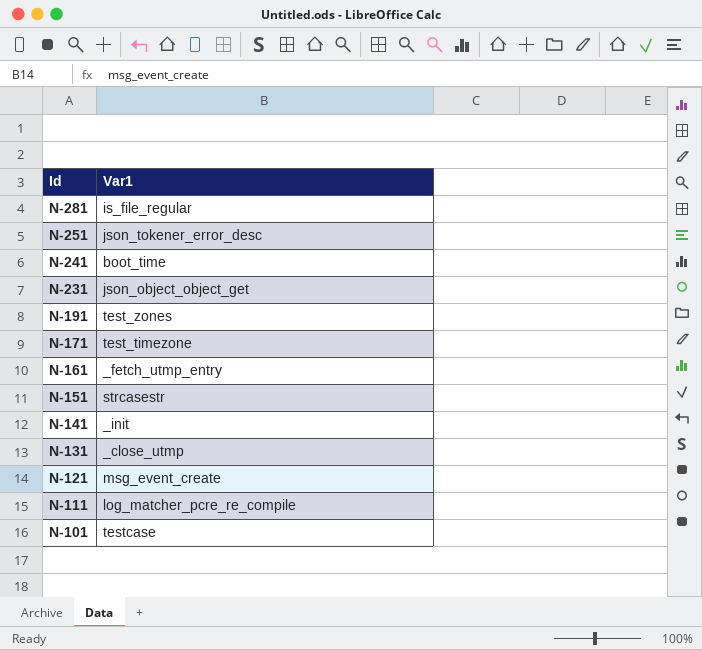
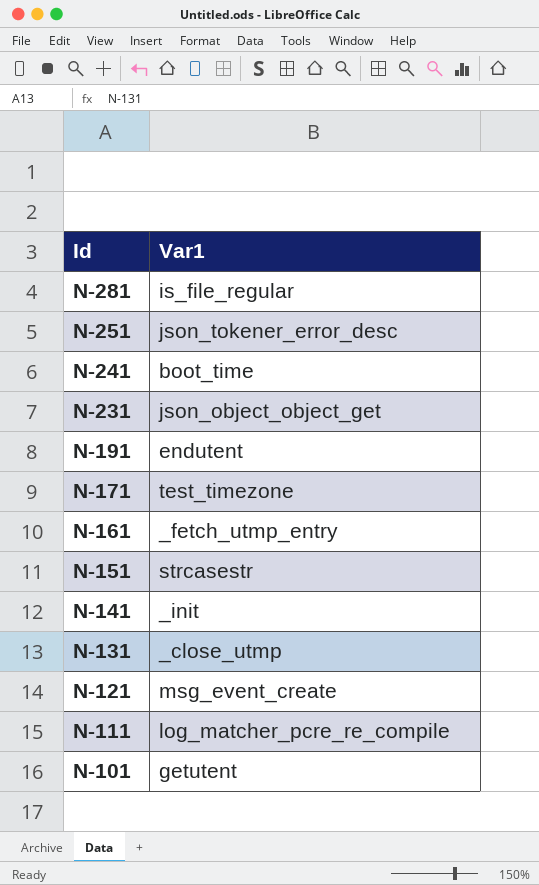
N-191 | Var1: test_zones -> endutent
N-101 | Var1: testcase -> getutent

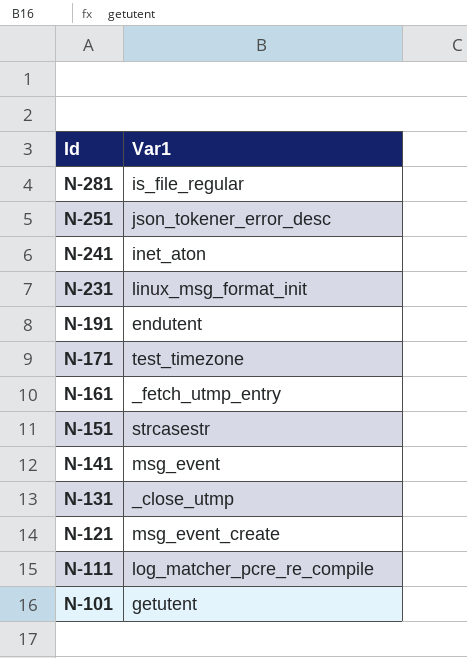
N-241 | Var1: boot_time -> inet_aton
N-231 | Var1: json_object_object_get -> linux_msg_format_init
N-141 | Var1: _init -> msg_event

